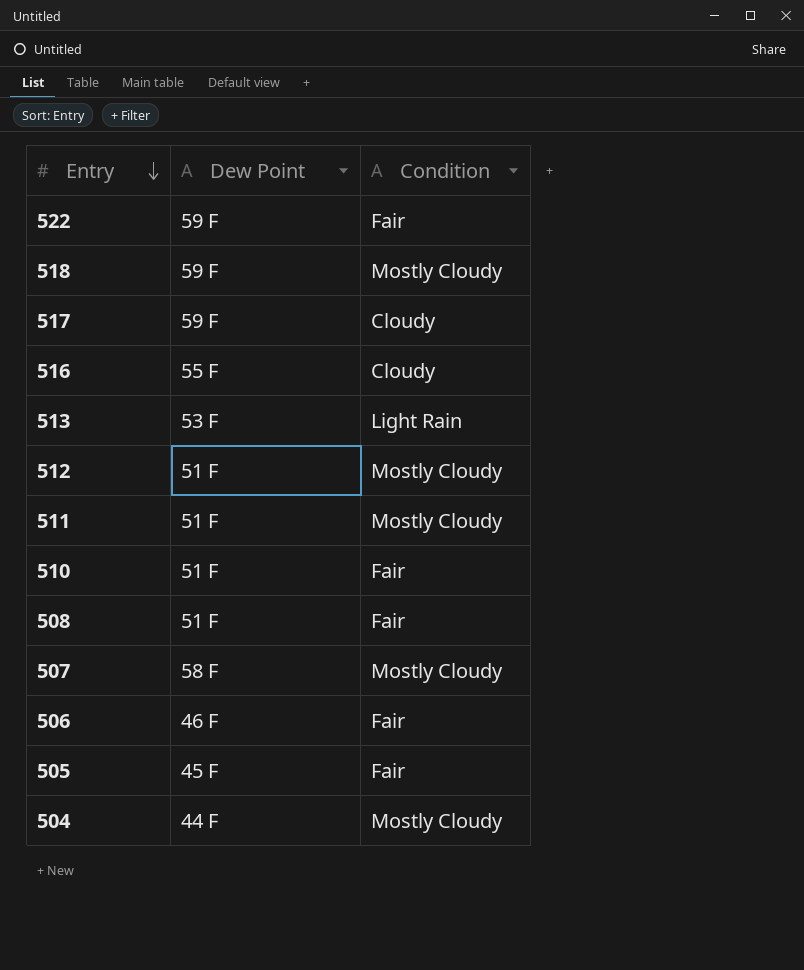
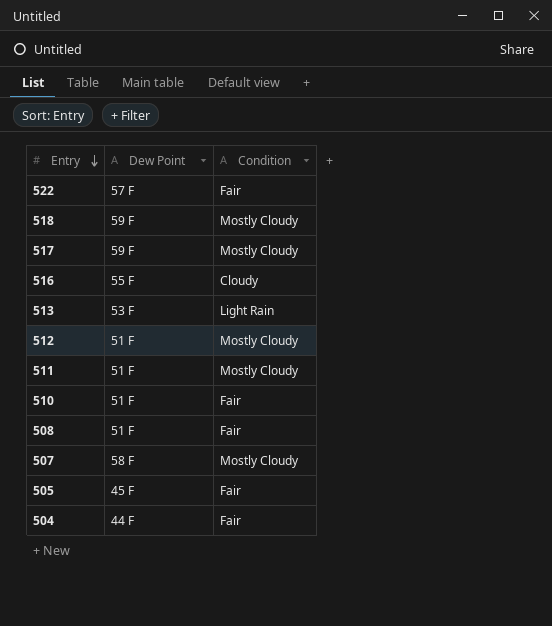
row 506: 46 F | Fair -> none
522 | Dew Point: 59 F -> 57 F
517 | Condition: Cloudy -> Mostly Cloudy
504 | Condition: Mostly Cloudy -> Fair

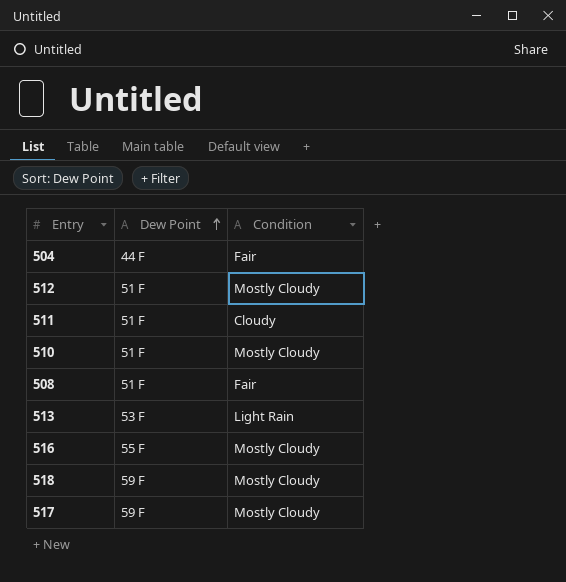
row order: Entry descending -> Dew Point ascending
row 522: 57 F | Fair -> none
row 507: 58 F | Mostly Cloudy -> none
row 505: 45 F | Fair -> none
511 | Condition: Mostly Cloudy -> Cloudy
510 | Condition: Fair -> Mostly Cloudy
516 | Condition: Cloudy -> Mostly Cloudy

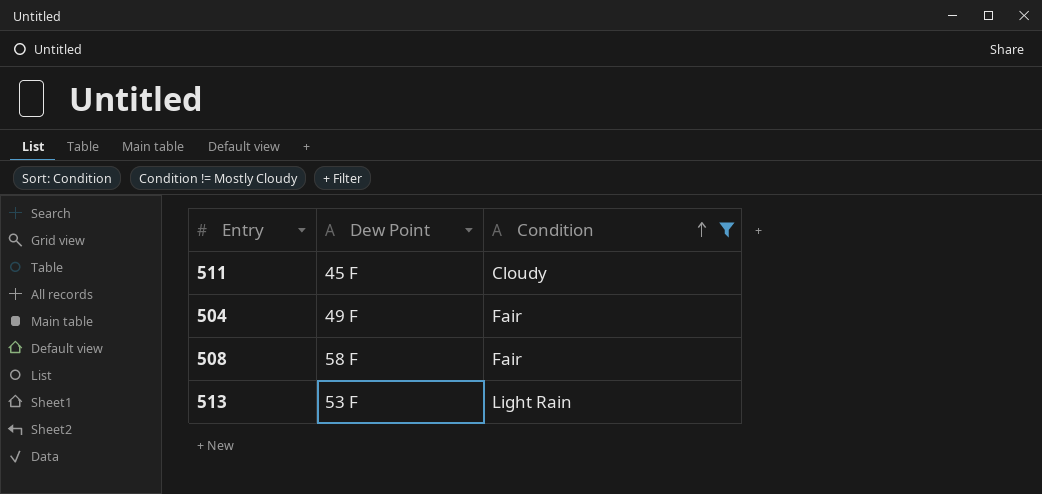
filter: none -> Condition != Mostly Cloudy
row order: Dew Point ascending -> Condition ascending
511 | Dew Point: 51 F -> 45 F
504 | Dew Point: 44 F -> 49 F
508 | Dew Point: 51 F -> 58 F

